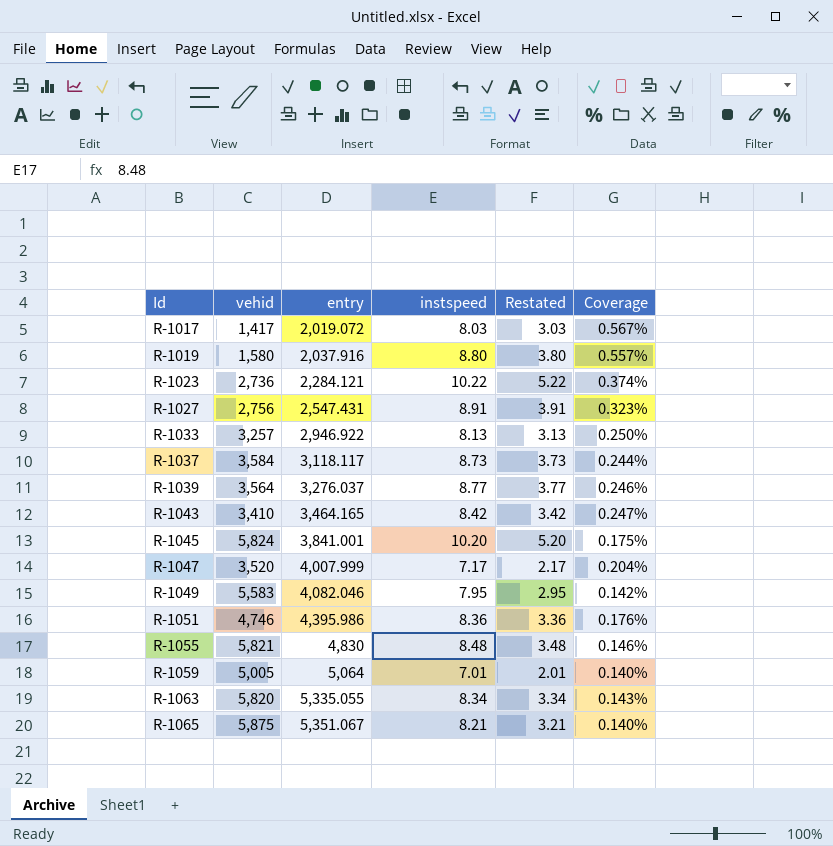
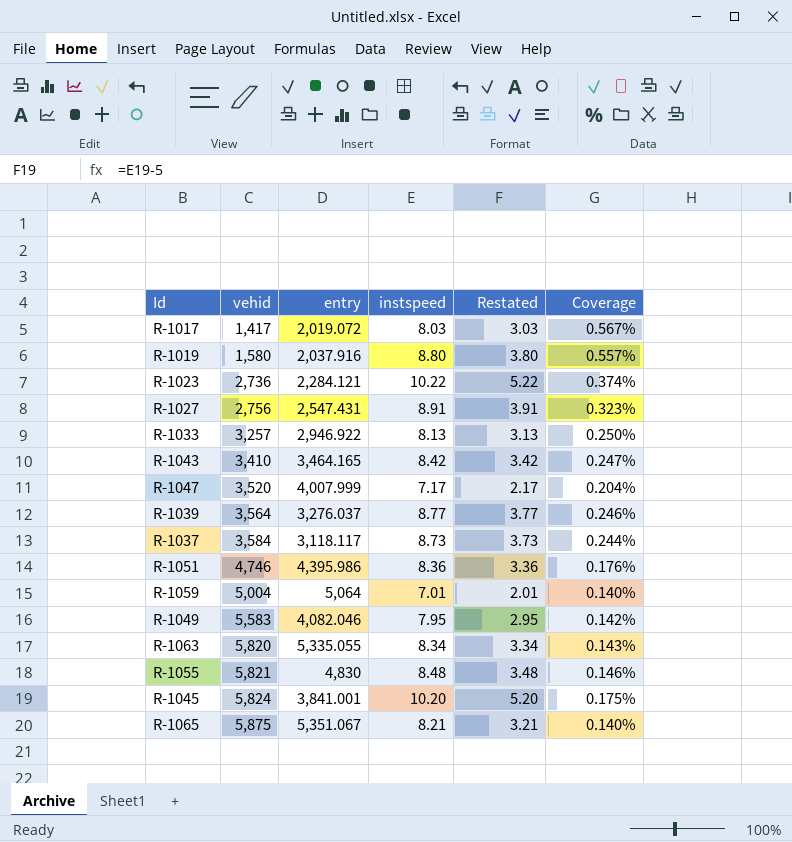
row order: Id ascending -> vehid ascending
R-1059 | vehid: 5,005 -> 5,004

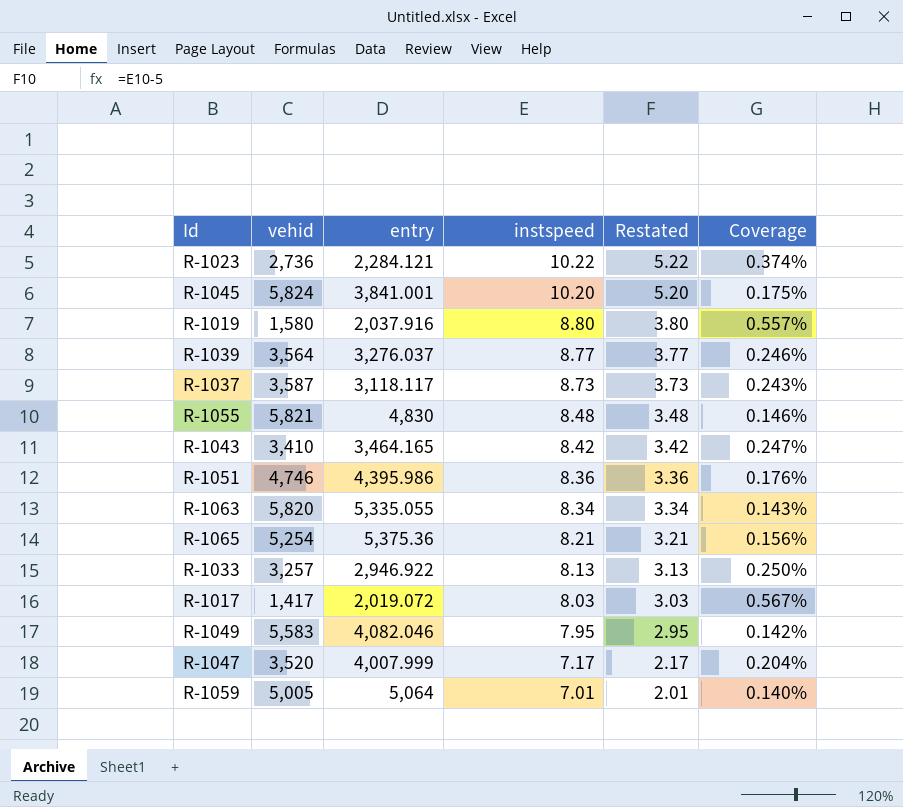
row order: vehid ascending -> instspeed descending
row R-1027: 2,756 | 2,547.431 | 8.91 | 3.91 | 0.323% -> none
R-1037 | vehid: 3,584 -> 3,587
R-1037 | Coverage: 0.244% -> 0.243%
R-1065 | vehid: 5,875 -> 5,254
R-1065 | entry: 5,351.067 -> 5,375.36
R-1065 | Coverage: 0.140% -> 0.156%
R-1059 | vehid: 5,004 -> 5,005

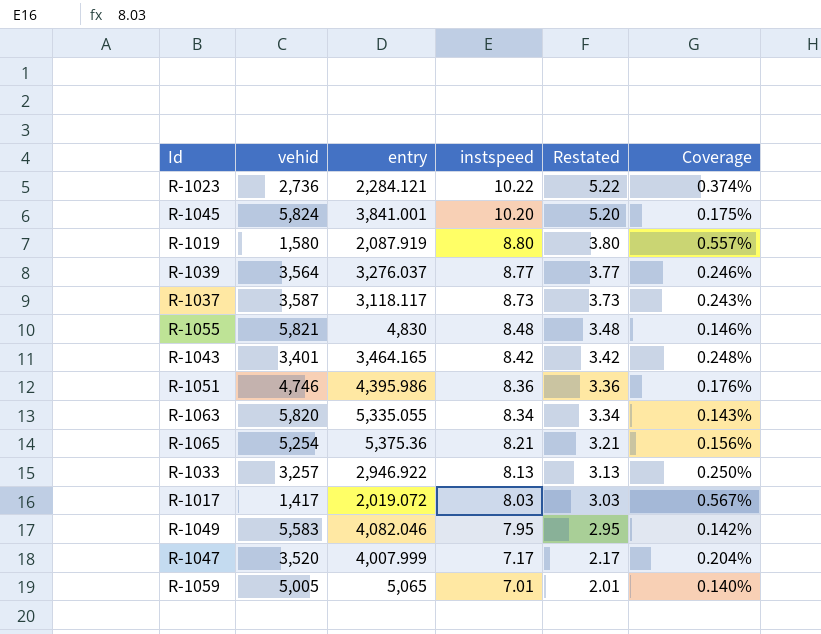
R-1019 | entry: 2,037.916 -> 2,087.919
R-1043 | vehid: 3,410 -> 3,401
R-1043 | Coverage: 0.247% -> 0.248%
R-1059 | entry: 5,064 -> 5,065

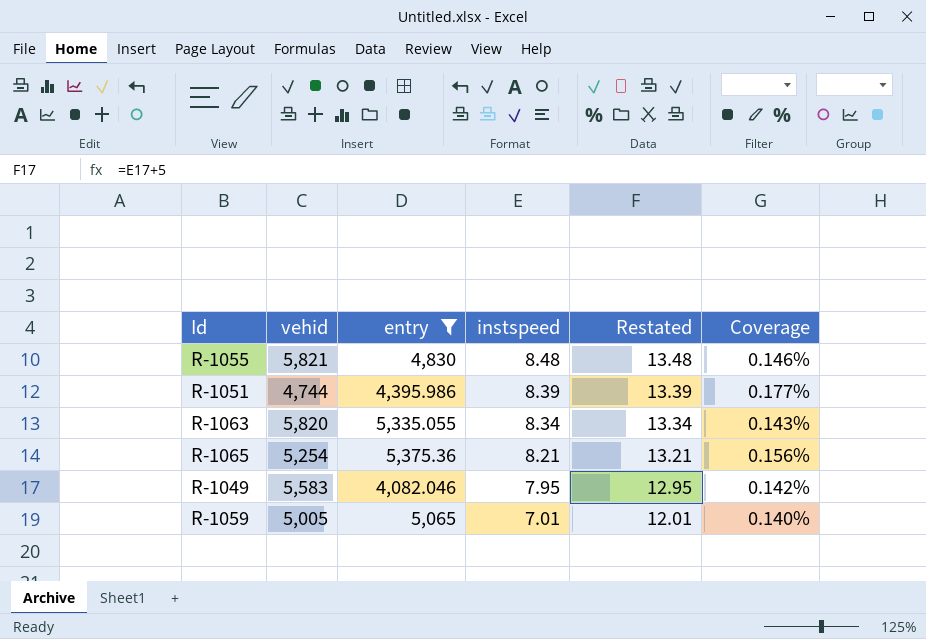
filter: none -> entry >= 4,082.046
column Restated | formula: [instspeed] - 5 -> [instspeed] + 5
R-1051 | vehid: 4,746 -> 4,744
R-1051 | instspeed: 8.36 -> 8.39
R-1051 | Coverage: 0.176% -> 0.177%

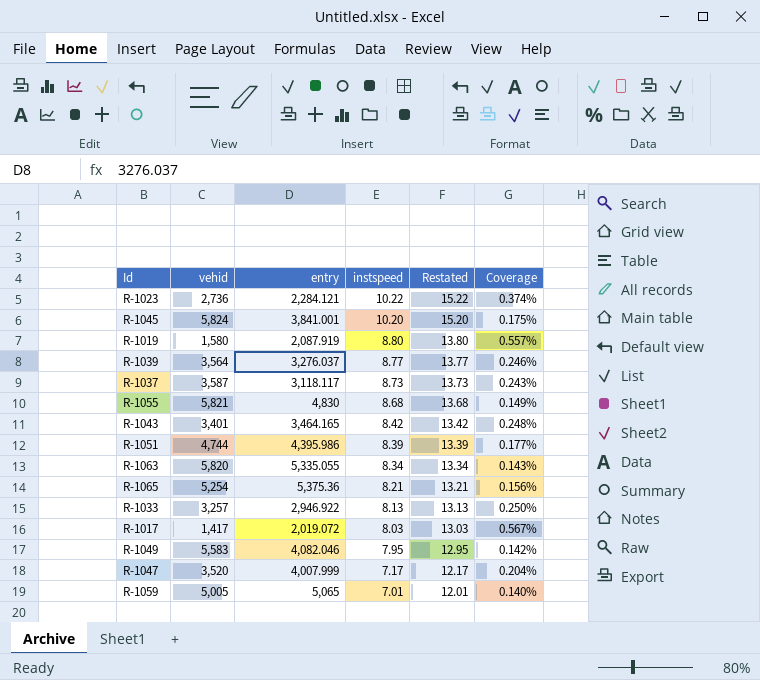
filter: entry >= 4,082.046 -> none
R-1055 | instspeed: 8.48 -> 8.68
R-1055 | Restated: 13.48 -> 13.68
R-1055 | Coverage: 0.146% -> 0.149%

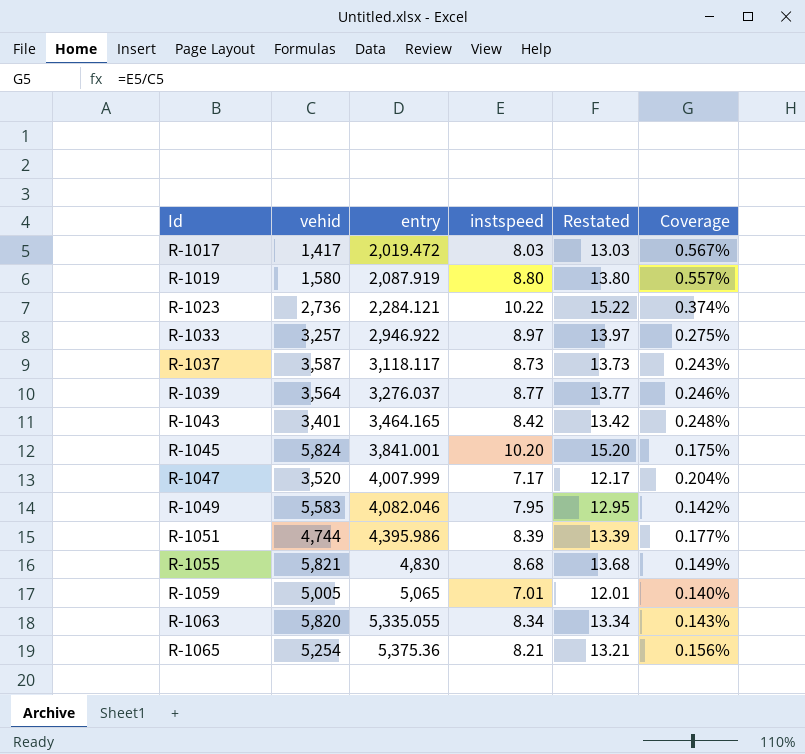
row order: instspeed descending -> Id ascending
R-1017 | entry: 2,019.072 -> 2,019.472
R-1033 | instspeed: 8.13 -> 8.97
R-1033 | Restated: 13.13 -> 13.97
R-1033 | Coverage: 0.250% -> 0.275%

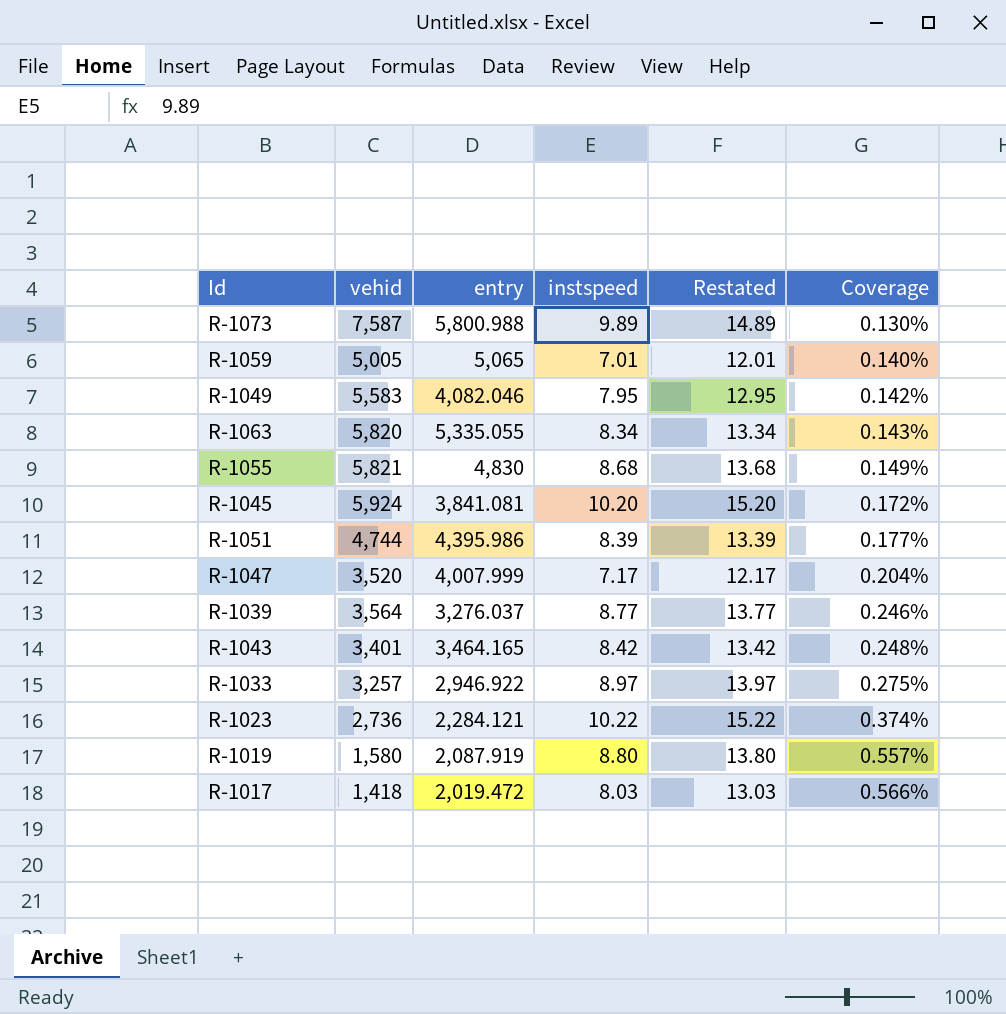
row order: Id ascending -> Coverage ascending
row R-1037: 3,587 | 3,118.117 | 8.73 | 13.73 | 0.243% -> none
row R-1065: 5,254 | 5,375.36 | 8.21 | 13.21 | 0.156% -> none
row R-1073: none -> 7,587 | 5,800.988 | 9.89 | 14.89 | 0.130%
R-1045 | vehid: 5,824 -> 5,924
R-1045 | entry: 3,841.001 -> 3,841.081
R-1045 | Coverage: 0.175% -> 0.172%
R-1017 | vehid: 1,417 -> 1,418
R-1017 | Coverage: 0.567% -> 0.566%

